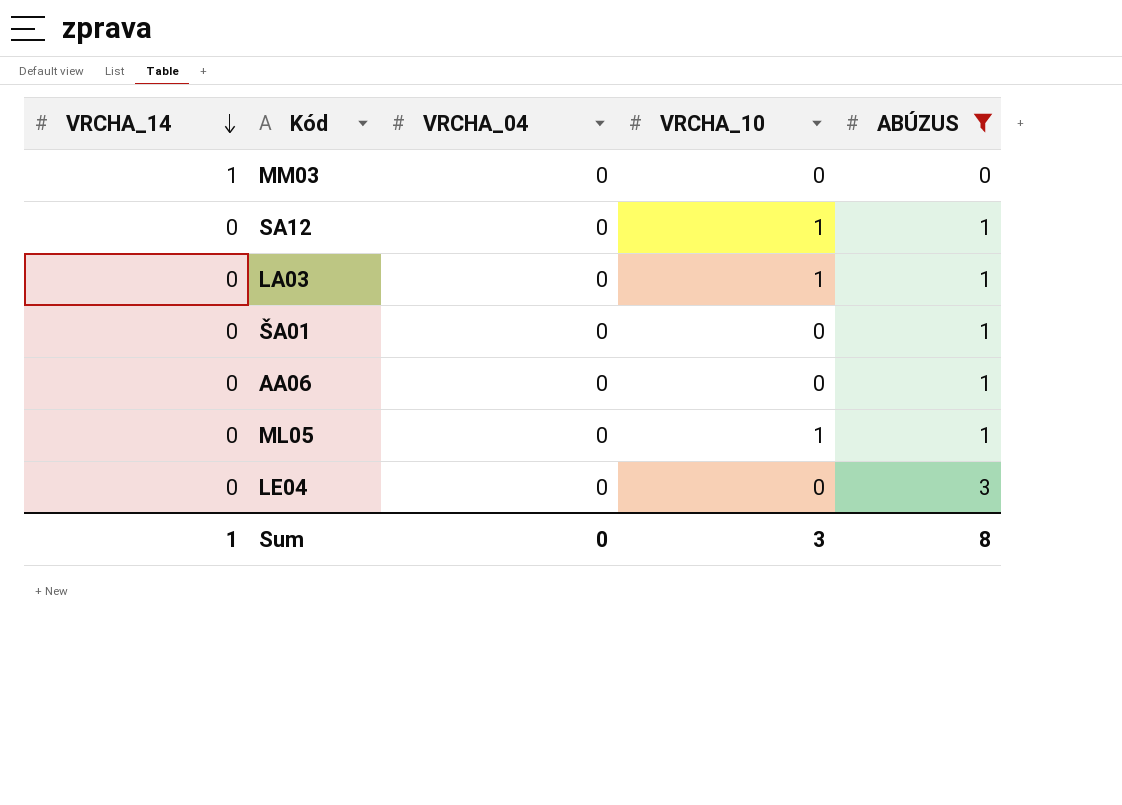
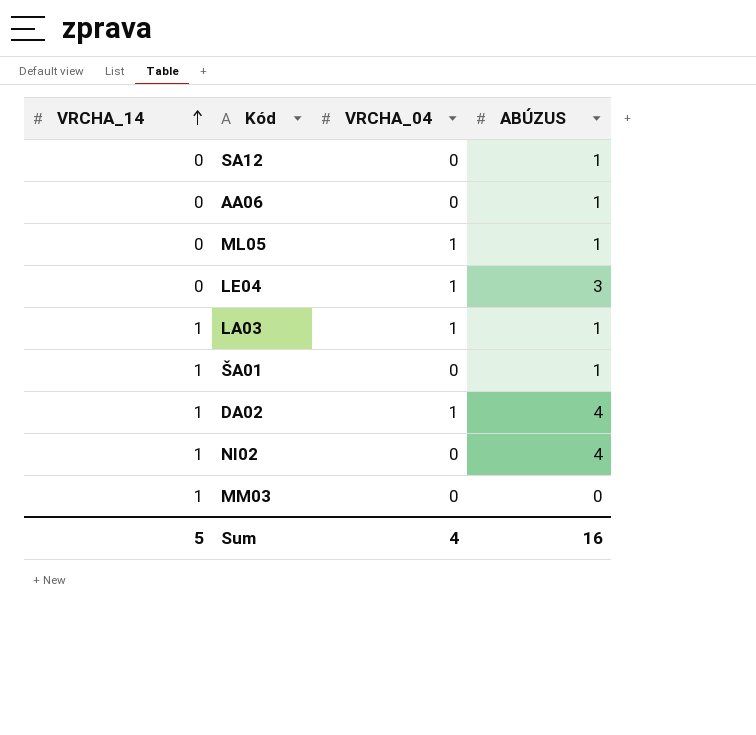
filter: ABÚZUS != 4 -> none
row order: VRCHA_14 descending -> VRCHA_14 ascending
column VRCHA_10 | position: 4 -> none
ML05 | VRCHA_04: 0 -> 1
LE04 | VRCHA_04: 0 -> 1
LA03 | VRCHA_14: 0 -> 1
LA03 | VRCHA_04: 0 -> 1
ŠA01 | VRCHA_14: 0 -> 1
Sum | VRCHA_14: 1 -> 5
Sum | VRCHA_04: 0 -> 4
Sum | ABÚZUS: 8 -> 16

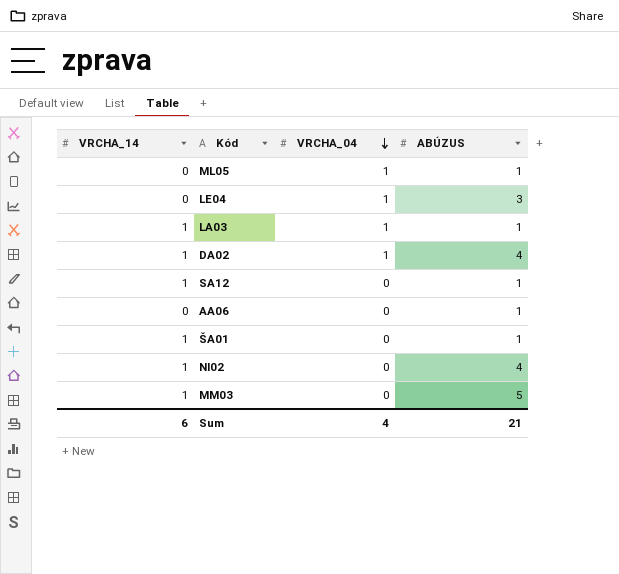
row order: VRCHA_14 ascending -> VRCHA_04 descending
SA12 | VRCHA_14: 0 -> 1
MM03 | ABÚZUS: 0 -> 5
Sum | VRCHA_14: 5 -> 6
Sum | ABÚZUS: 16 -> 21

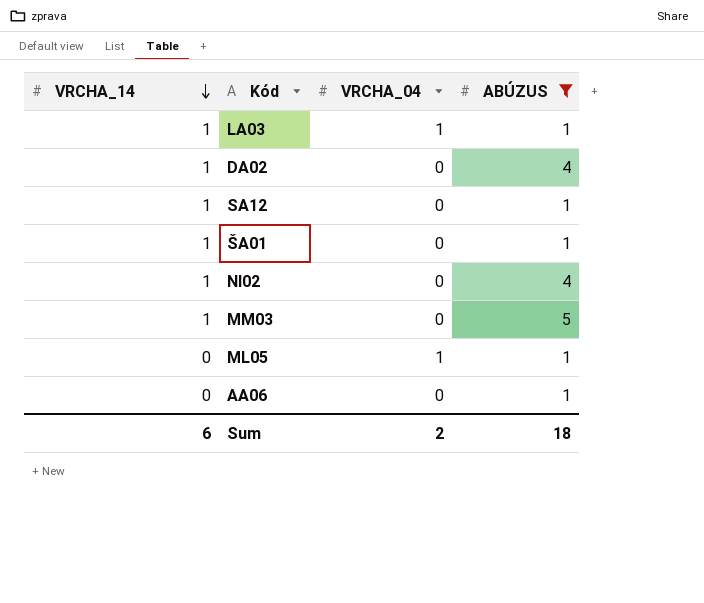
filter: none -> ABÚZUS != 3
row order: VRCHA_04 descending -> VRCHA_14 descending
DA02 | VRCHA_04: 1 -> 0
Sum | VRCHA_04: 4 -> 2
Sum | ABÚZUS: 21 -> 18

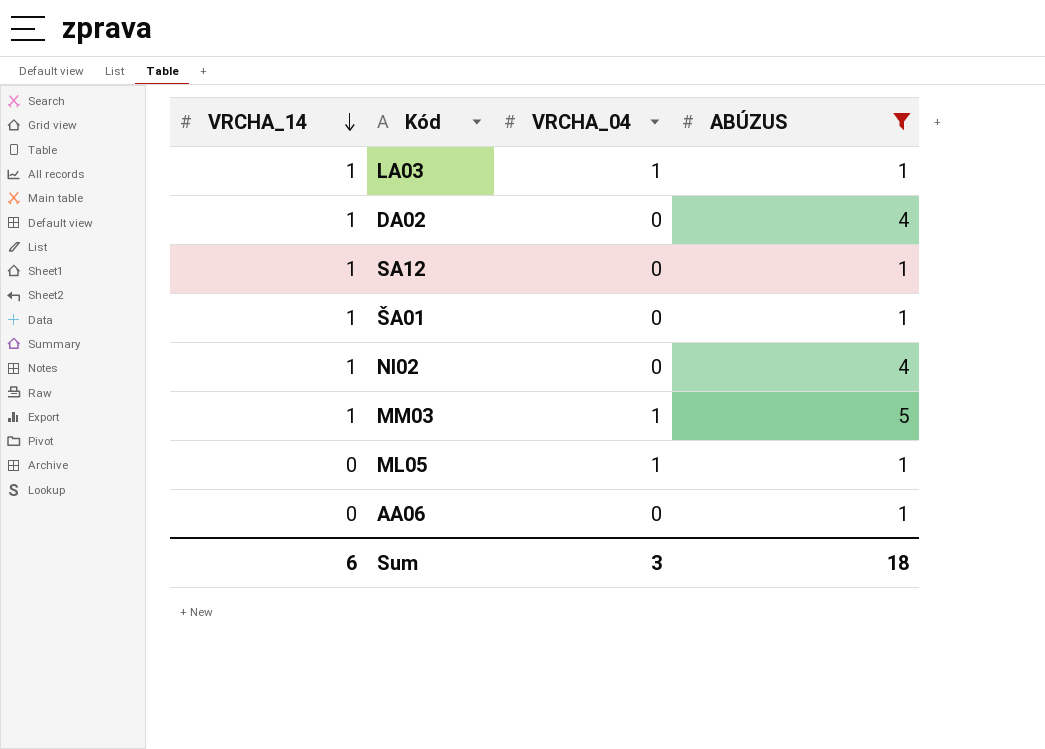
MM03 | VRCHA_04: 0 -> 1
Sum | VRCHA_04: 2 -> 3

